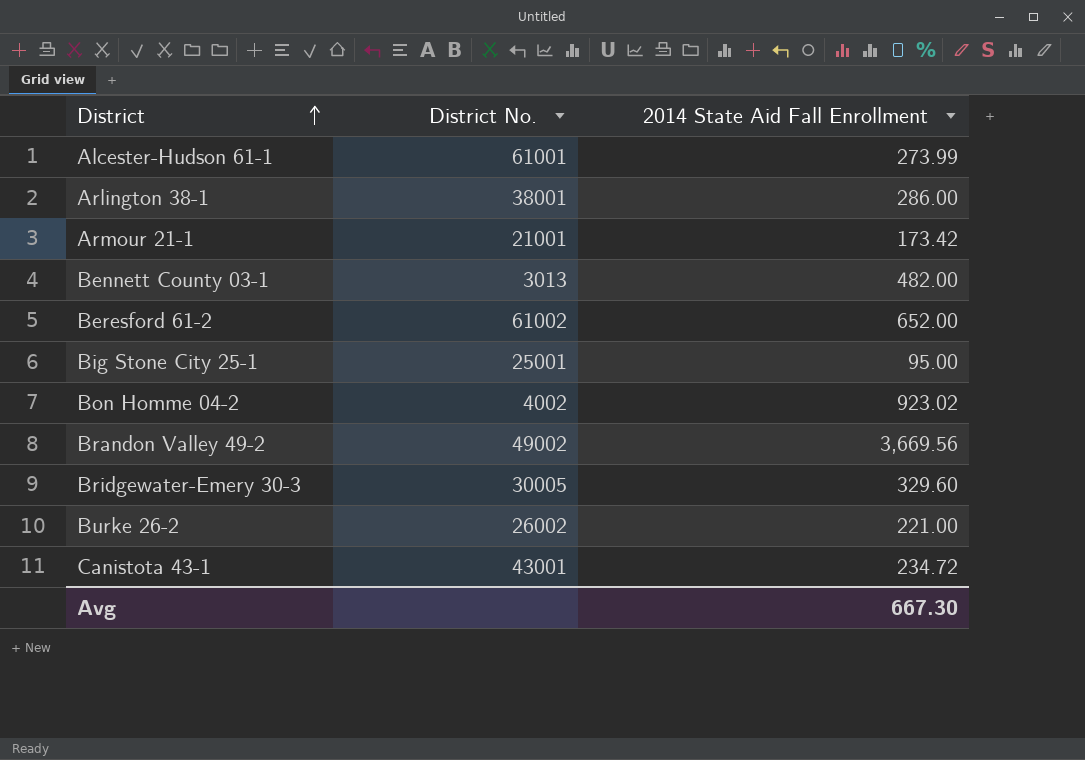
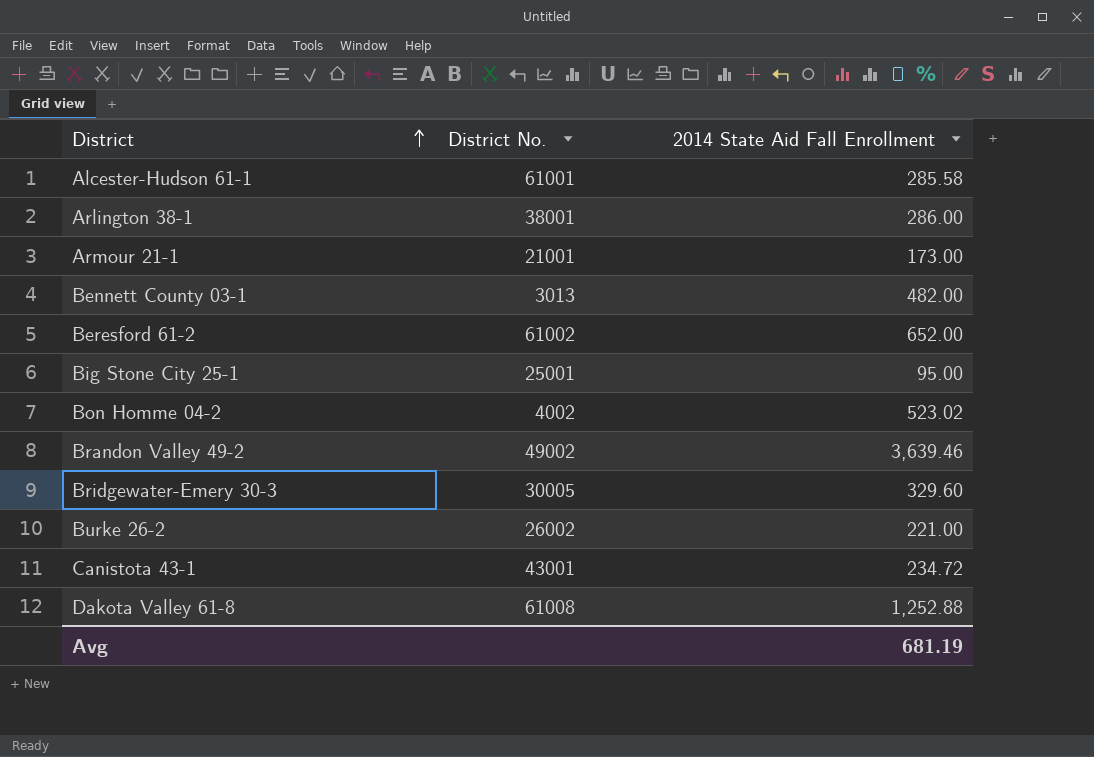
Alcester-Hudson 61-1 | 2014 State Aid Fall Enrollment: 273.99 -> 285.58
Armour 21-1 | 2014 State Aid Fall Enrollment: 173.42 -> 173.00
Bon Homme 04-2 | 2014 State Aid Fall Enrollment: 923.02 -> 523.02
Brandon Valley 49-2 | 2014 State Aid Fall Enrollment: 3,669.56 -> 3,639.46
row Dakota Valley 61-8: none -> 61008 | 1,252.88
Avg | 2014 State Aid Fall Enrollment: 667.30 -> 681.19

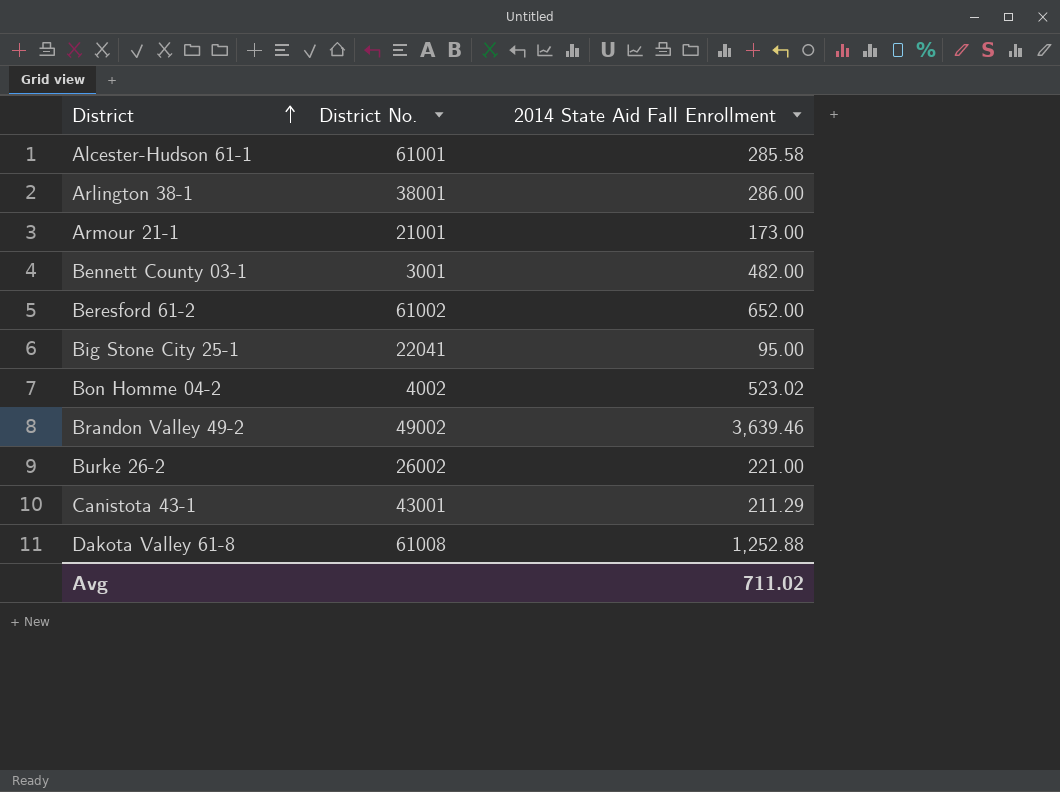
row Bridgewater-Emery 30-3: 30005 | 329.60 -> none
Bennett County 03-1 | District No.: 3013 -> 3001
Big Stone City 25-1 | District No.: 25001 -> 22041
Canistota 43-1 | 2014 State Aid Fall Enrollment: 234.72 -> 211.29
Avg | 2014 State Aid Fall Enrollment: 681.19 -> 711.02

